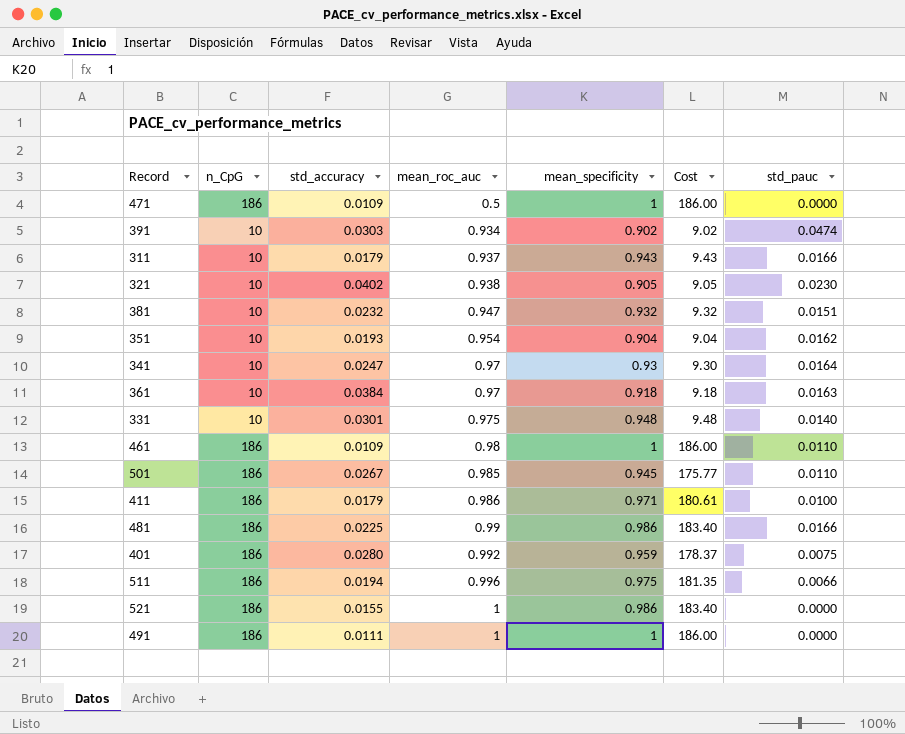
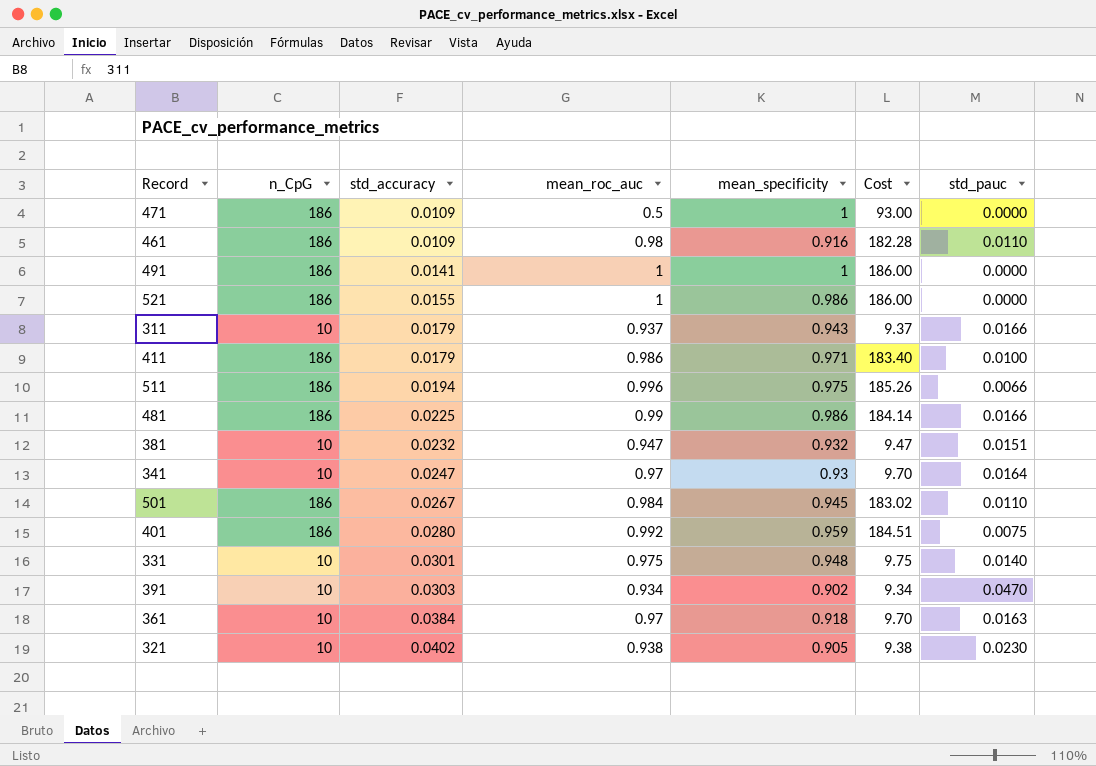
row order: mean_roc_auc ascending -> std_accuracy ascending
column Cost | formula: [n_CpG] * [mean_specificity] -> [n_CpG] * [mean_roc_auc]
row 351: 10 | 0.0193 | 0.954 | 0.904 | 9.04 | 0.0162 -> none
461 | mean_specificity: 1 -> 0.916
491 | std_accuracy: 0.0111 -> 0.0141
501 | mean_roc_auc: 0.985 -> 0.984
391 | std_pauc: 0.0474 -> 0.0470

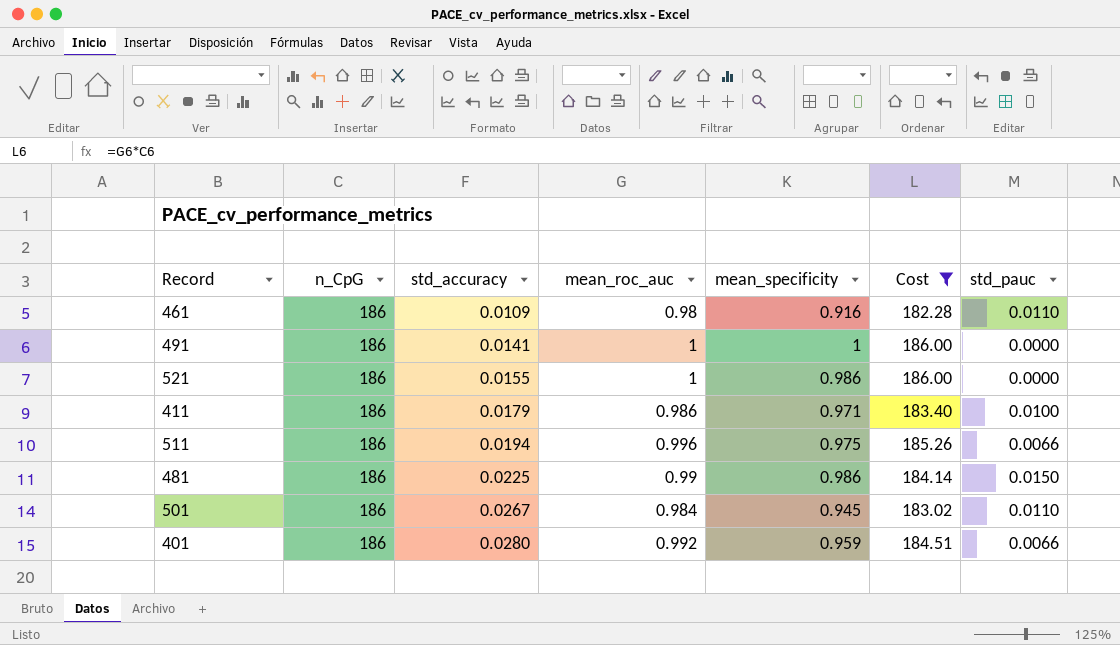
filter: none -> Cost >= 182.28
481 | std_pauc: 0.0166 -> 0.0150
401 | std_pauc: 0.0075 -> 0.0066

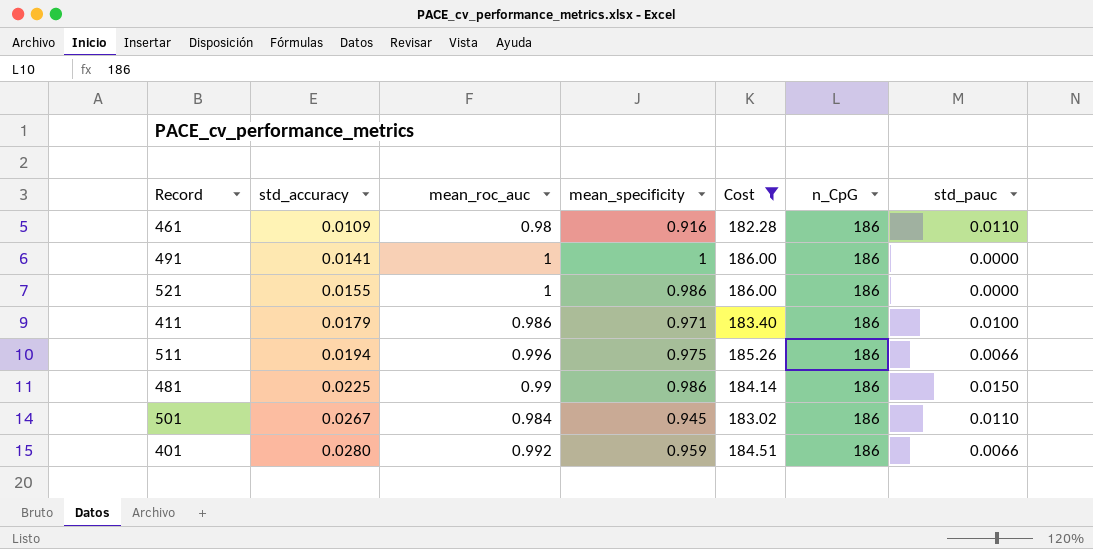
column n_CpG | position: 2 -> 6

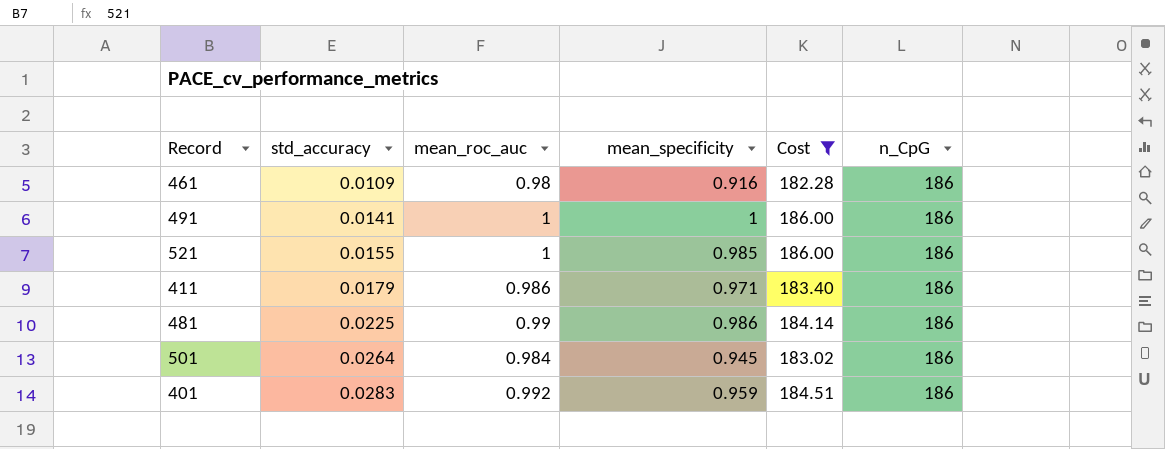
column std_pauc | position: 7 -> none
row 511: 0.0194 | 0.996 | 0.975 | 185.26 | 186 | 0.0066 -> none
521 | mean_specificity: 0.986 -> 0.985
501 | std_accuracy: 0.0267 -> 0.0264
401 | std_accuracy: 0.0280 -> 0.0283

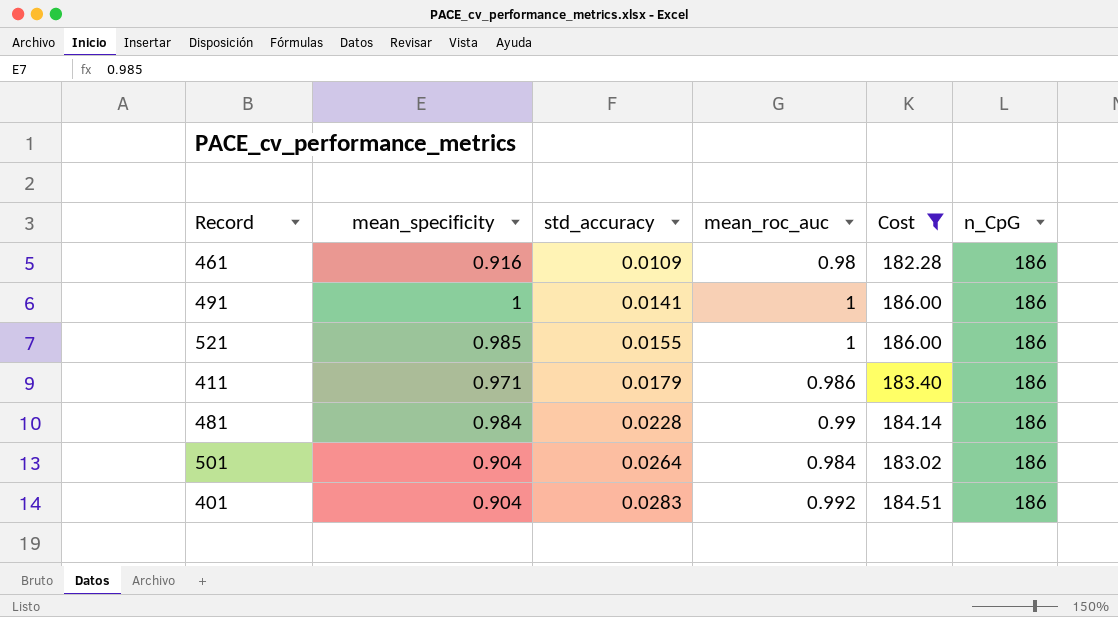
column mean_specificity | position: 4 -> 2
481 | mean_specificity: 0.986 -> 0.984
481 | std_accuracy: 0.0225 -> 0.0228
501 | mean_specificity: 0.945 -> 0.904
401 | mean_specificity: 0.959 -> 0.904

